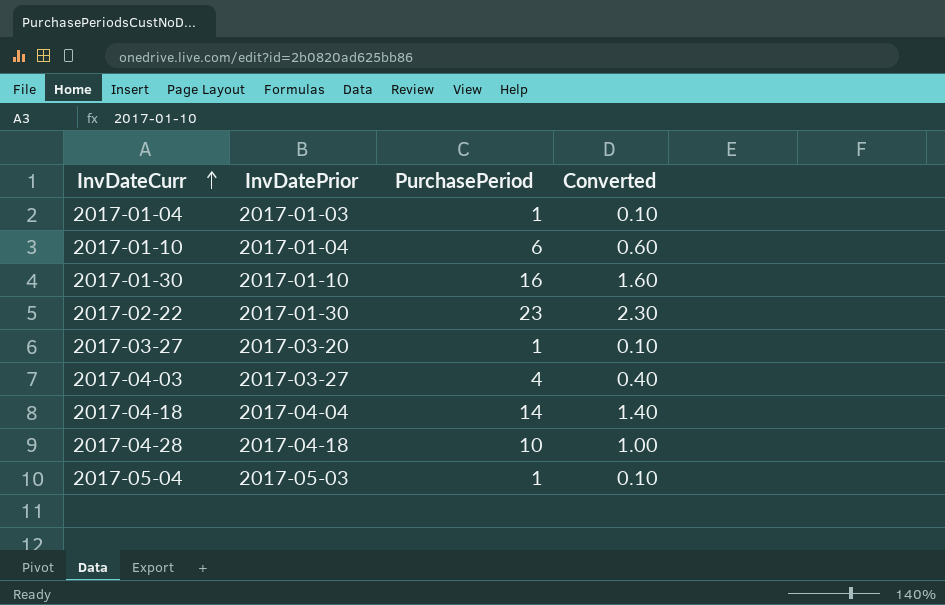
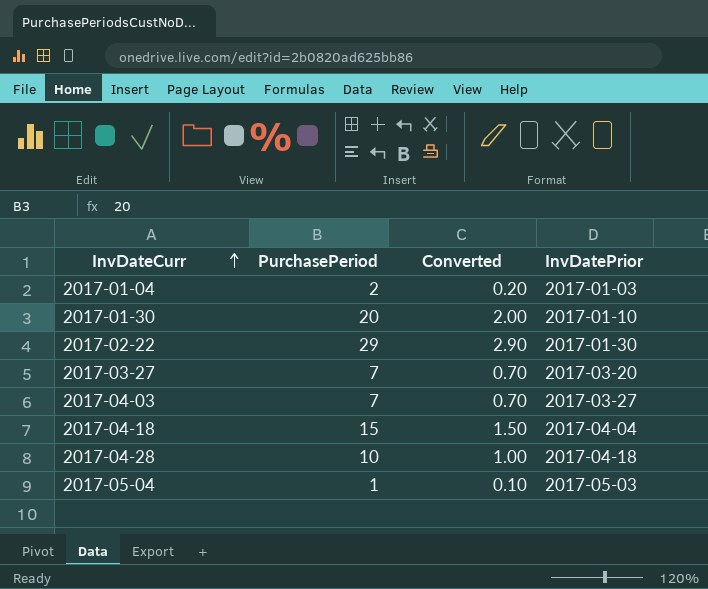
column InvDatePrior | position: 2 -> 4
row 2017-01-10: 2017-01-04 | 6 | 0.60 -> none
2017-01-04 | PurchasePeriod: 1 -> 2
2017-01-04 | Converted: 0.10 -> 0.20
2017-01-30 | PurchasePeriod: 16 -> 20
2017-01-30 | Converted: 1.60 -> 2.00
2017-02-22 | PurchasePeriod: 23 -> 29
2017-02-22 | Converted: 2.30 -> 2.90
2017-03-27 | PurchasePeriod: 1 -> 7
2017-03-27 | Converted: 0.10 -> 0.70
2017-04-03 | PurchasePeriod: 4 -> 7
2017-04-03 | Converted: 0.40 -> 0.70
2017-04-18 | PurchasePeriod: 14 -> 15
2017-04-18 | Converted: 1.40 -> 1.50

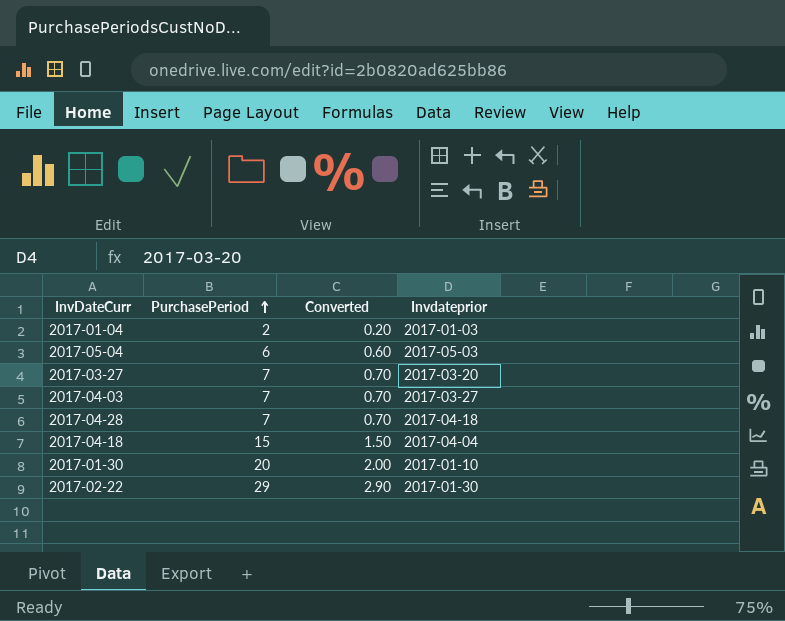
row order: InvDateCurr ascending -> PurchasePeriod ascending
column name: InvDatePrior -> Invdateprior
2017-05-04 | PurchasePeriod: 1 -> 6
2017-05-04 | Converted: 0.10 -> 0.60
2017-04-28 | PurchasePeriod: 10 -> 7
2017-04-28 | Converted: 1.00 -> 0.70

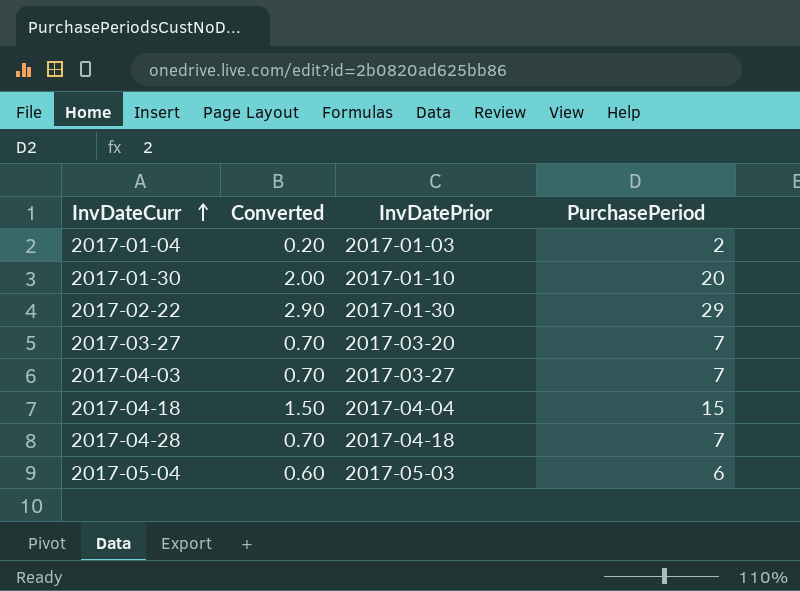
row order: PurchasePeriod ascending -> InvDateCurr ascending
column name: Invdateprior -> InvDatePrior
column PurchasePeriod | position: 2 -> 4

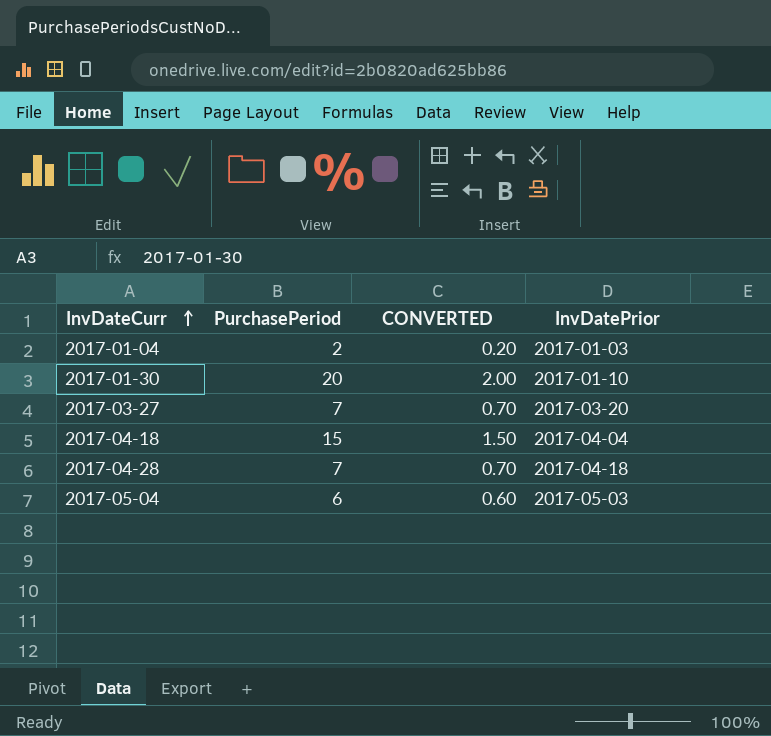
column PurchasePeriod | position: 4 -> 2
column name: Converted -> CONVERTED
row 2017-02-22: 2.90 | 2017-01-30 | 29 -> none
row 2017-04-03: 0.70 | 2017-03-27 | 7 -> none

